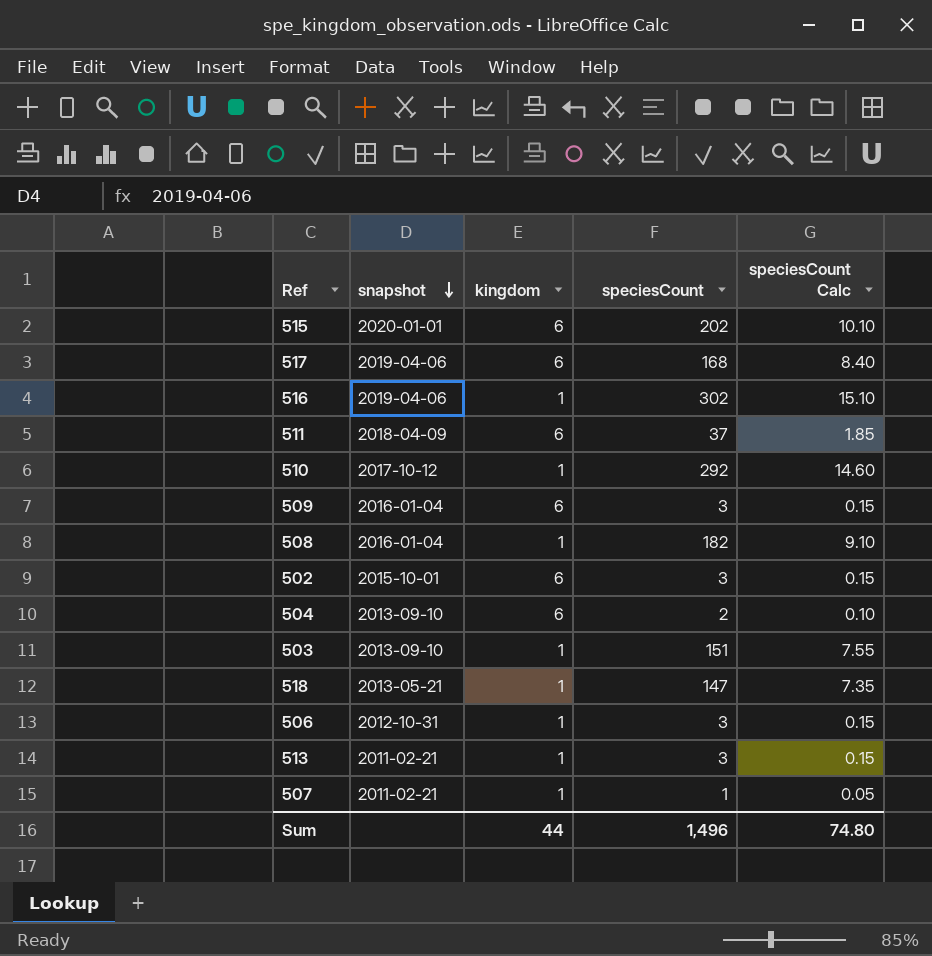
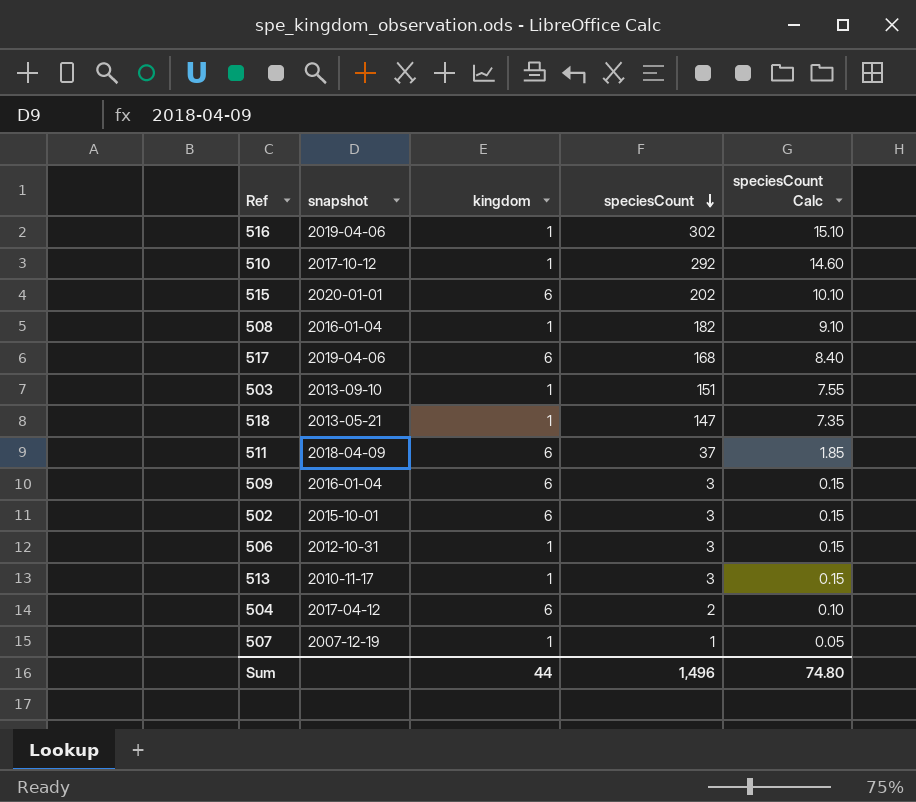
row order: snapshot descending -> speciesCount descending
513 | snapshot: 2011-02-21 -> 2010-11-17
504 | snapshot: 2013-09-10 -> 2017-04-12
507 | snapshot: 2011-02-21 -> 2007-12-19

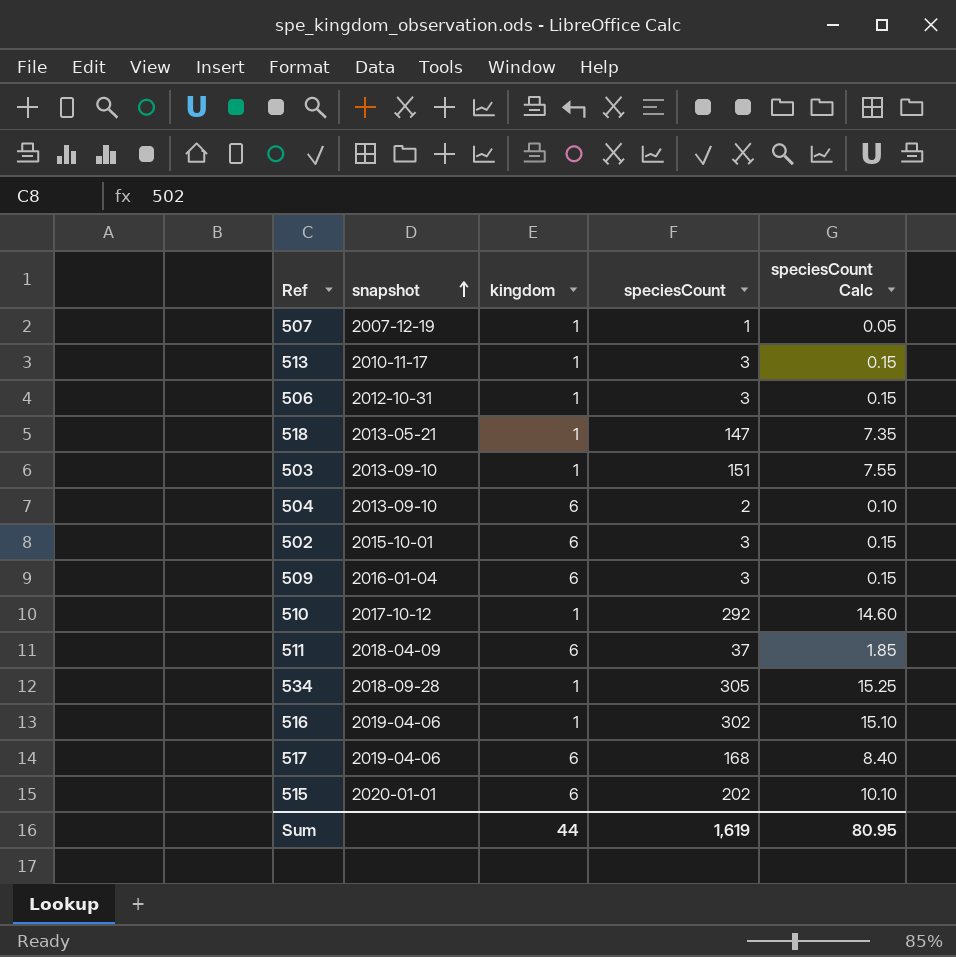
row order: speciesCount descending -> snapshot ascending
row 508: 2016-01-04 | 1 | 182 | 9.10 -> none
504 | snapshot: 2017-04-12 -> 2013-09-10
row 534: none -> 2018-09-28 | 1 | 305 | 15.25
Sum | speciesCount: 1,496 -> 1,619
Sum | speciesCount Calc: 74.80 -> 80.95

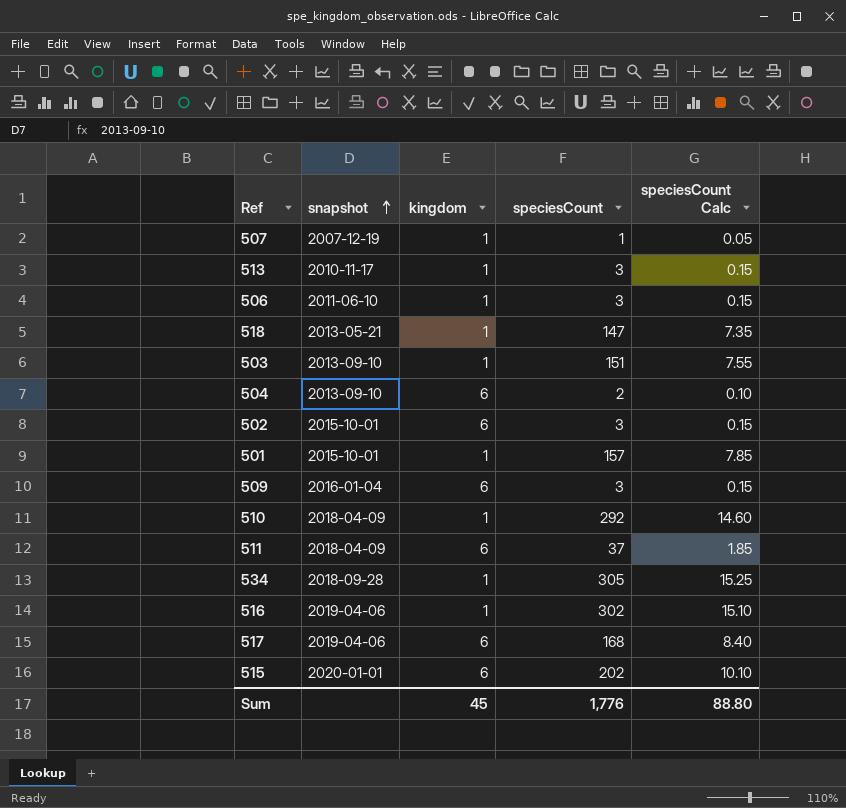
506 | snapshot: 2012-10-31 -> 2011-06-10
row 501: none -> 2015-10-01 | 1 | 157 | 7.85
510 | snapshot: 2017-10-12 -> 2018-04-09
Sum | kingdom: 44 -> 45
Sum | speciesCount: 1,619 -> 1,776
Sum | speciesCount Calc: 80.95 -> 88.80

